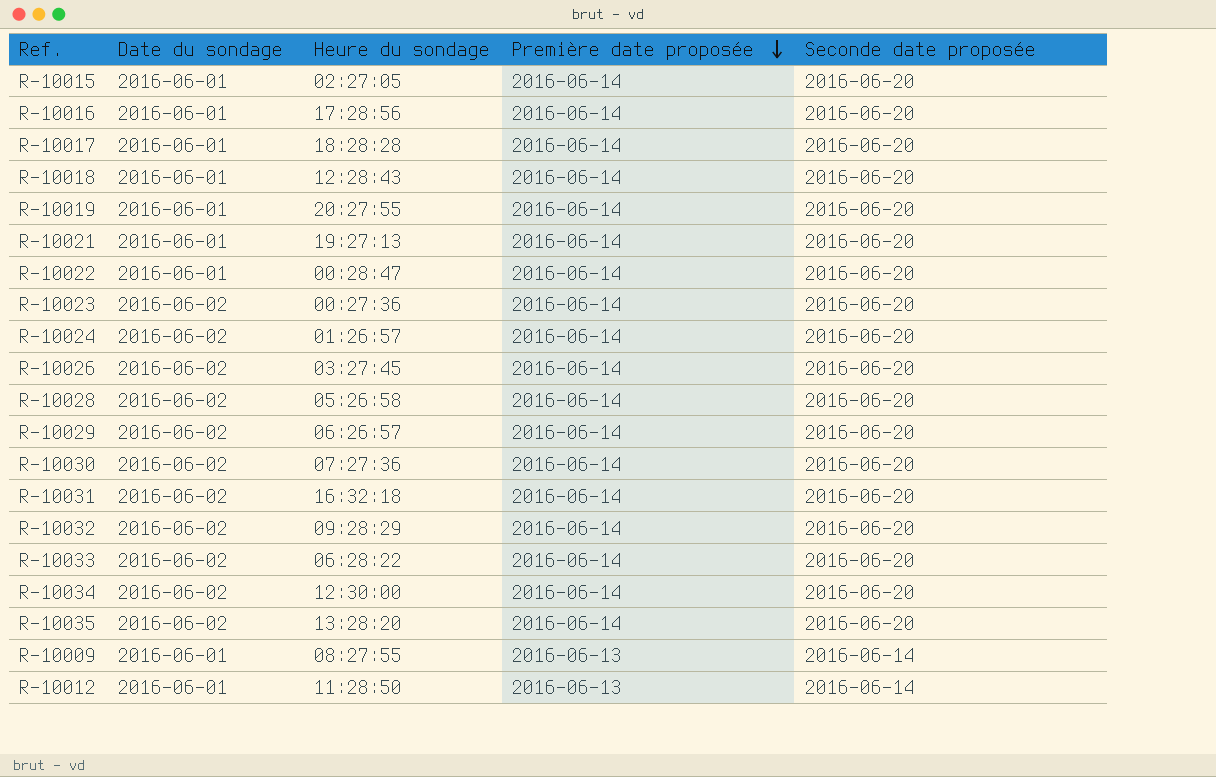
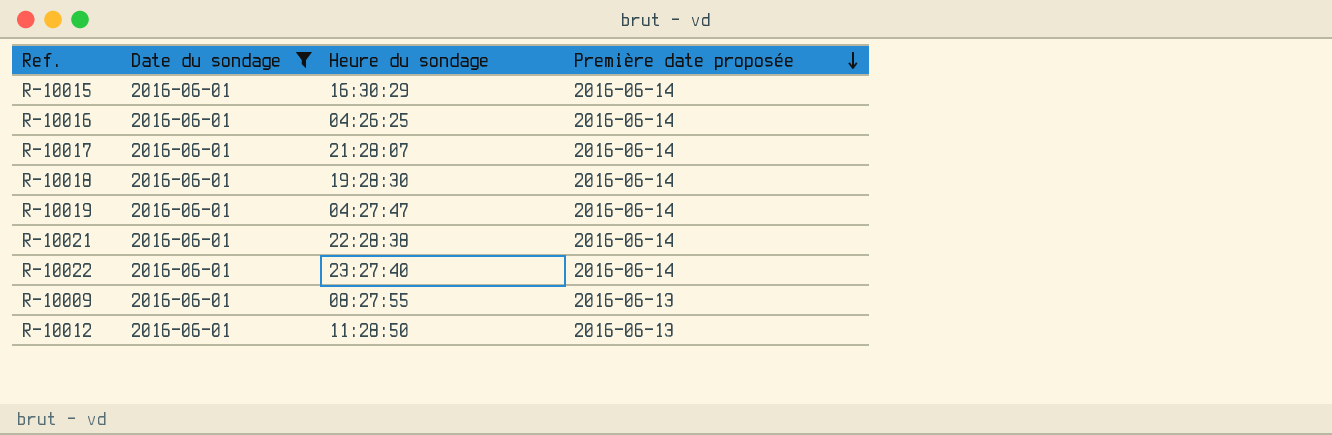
filter: none -> Date du sondage = 2016-06-01
column Seconde date proposée | position: 5 -> none
R-10015 | Heure du sondage: 02:27:05 -> 16:30:29
R-10016 | Heure du sondage: 17:28:56 -> 04:26:25
R-10017 | Heure du sondage: 18:28:28 -> 21:28:07
R-10018 | Heure du sondage: 12:28:43 -> 19:28:30
R-10019 | Heure du sondage: 20:27:55 -> 04:27:47
R-10021 | Heure du sondage: 19:27:13 -> 22:28:38
R-10022 | Heure du sondage: 00:28:47 -> 23:27:40

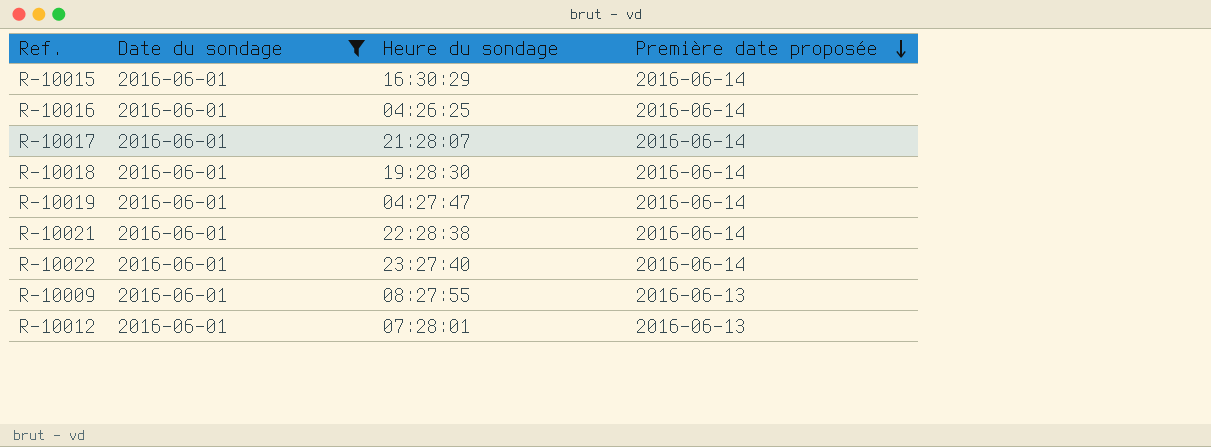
R-10012 | Heure du sondage: 11:28:50 -> 07:28:01

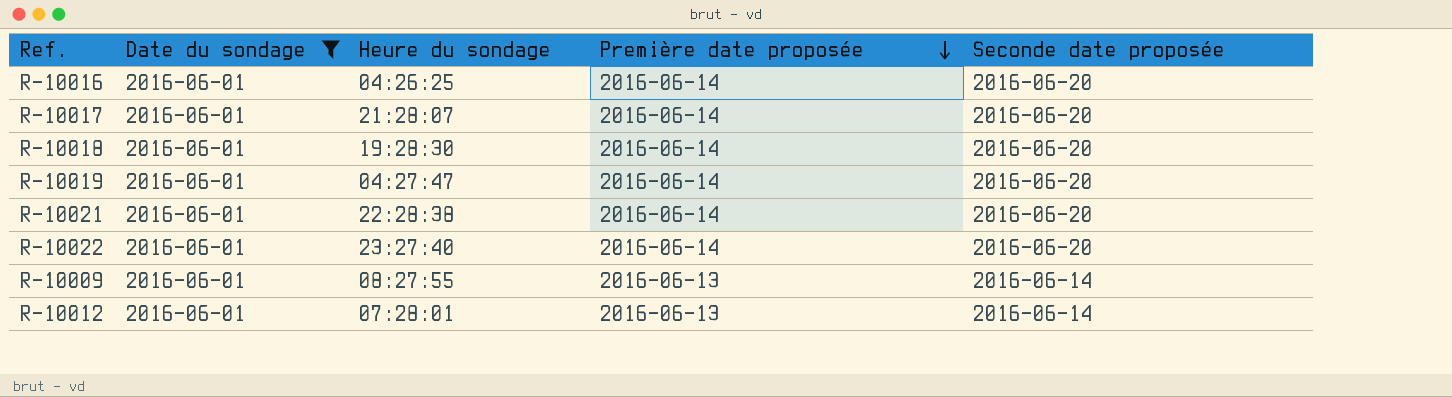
column Seconde date proposée | position: none -> 5
row R-10015: 2016-06-01 | 16:30:29 | 2016-06-14 -> none

